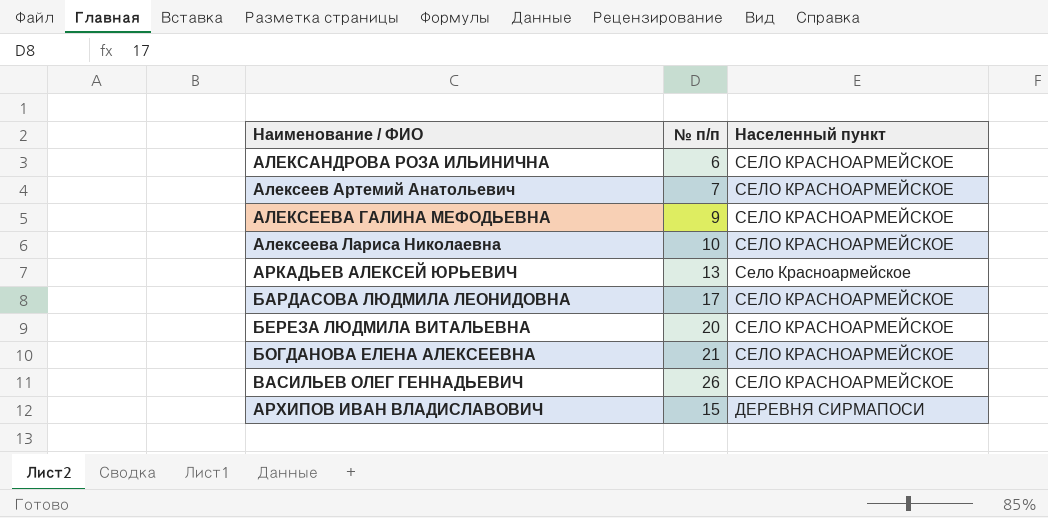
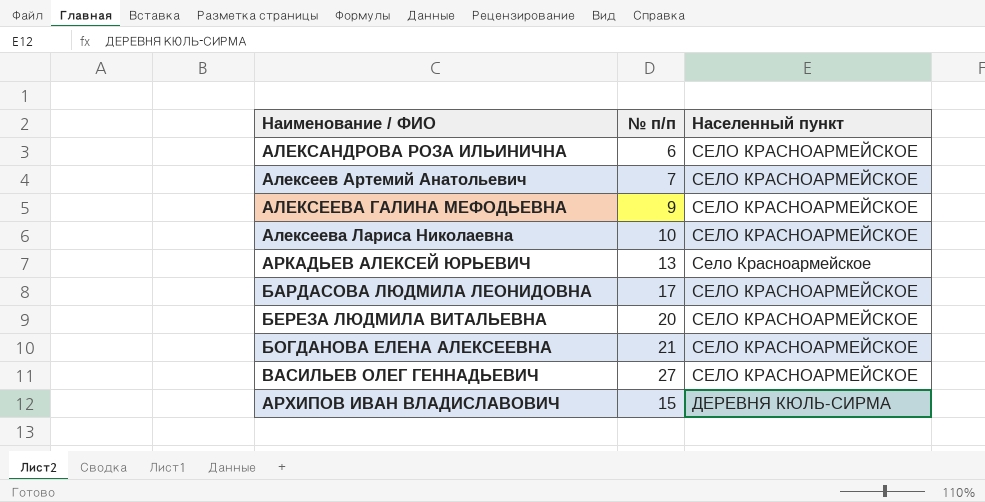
ВАСИЛЬЕВ ОЛЕГ ГЕННАДЬЕВИЧ | № п/п: 26 -> 27
АРХИПОВ ИВАН ВЛАДИСЛАВОВИЧ | Населенный пункт: ДЕРЕВНЯ СИРМАПОСИ -> ДЕРЕВНЯ КЮЛЬ-СИРМА

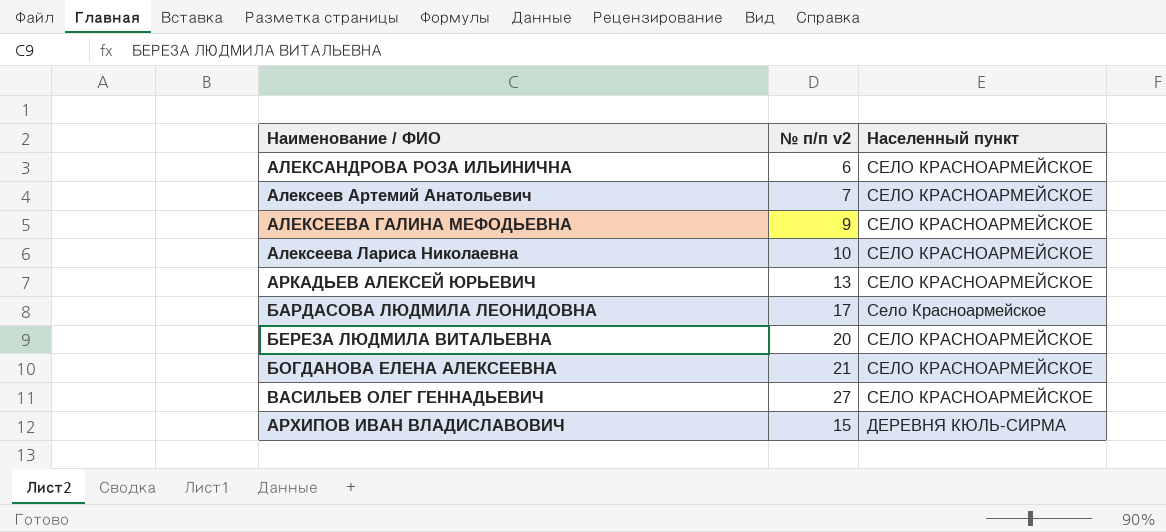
column name: № п/п -> № п/п v2
АРКАДЬЕВ АЛЕКСЕЙ ЮРЬЕВИЧ | Населенный пункт: Село Красноармейское -> СЕЛО КРАСНОАРМЕЙСКОЕ
БАРДАСОВА ЛЮДМИЛА ЛЕОНИДОВНА | Населенный пункт: СЕЛО КРАСНОАРМЕЙСКОЕ -> Село Красноармейское

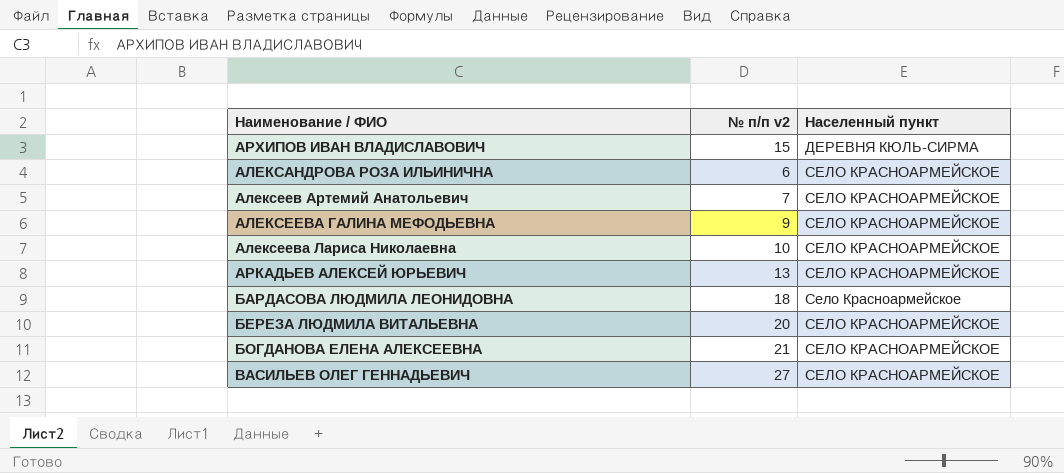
row order: Населенный пункт descending -> Населенный пункт ascending
БАРДАСОВА ЛЮДМИЛА ЛЕОНИДОВНА | № п/п v2: 17 -> 18

